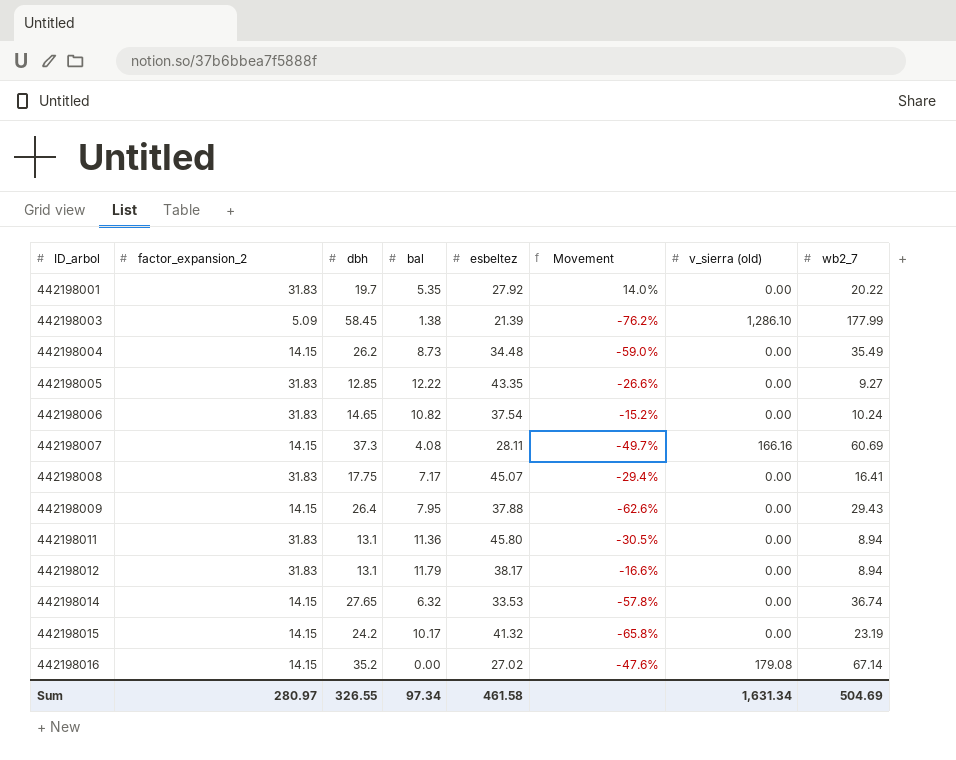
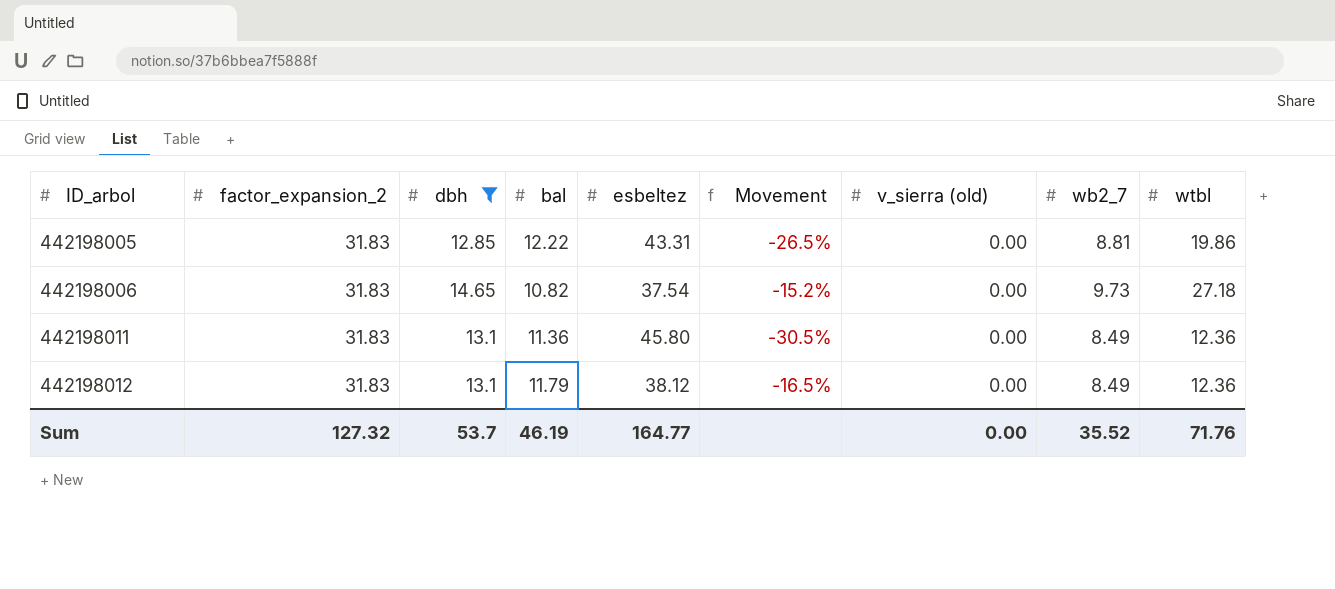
filter: none -> dbh <= 14.65
column wtbl | position: none -> 9
442198005 | esbeltez: 43.35 -> 43.31
442198005 | Movement: -26.6% -> -26.5%
442198005 | wb2_7: 9.27 -> 8.81
442198006 | wb2_7: 10.24 -> 9.73
442198011 | wb2_7: 8.94 -> 8.49
442198012 | esbeltez: 38.17 -> 38.12
442198012 | Movement: -16.6% -> -16.5%
442198012 | wb2_7: 8.94 -> 8.49
Sum | factor_expansion_2: 280.97 -> 127.32
Sum | dbh: 326.55 -> 53.7
Sum | bal: 97.34 -> 46.19
Sum | esbeltez: 461.58 -> 164.77
Sum | v_sierra (old): 1,631.34 -> 0.00
Sum | wb2_7: 504.69 -> 35.52

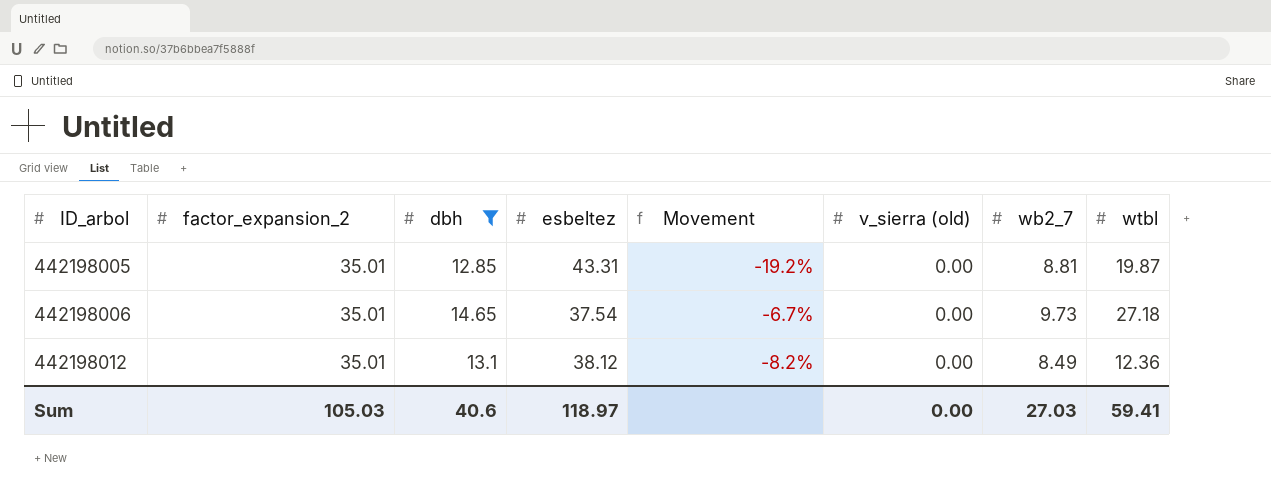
column bal | position: 4 -> none
row 442198011: 31.83 | 13.1 | 11.36 | 45.80 | -30.5% | 0.00 | 8.49 | 12.36 -> none
442198005 | factor_expansion_2: 31.83 -> 35.01
442198005 | Movement: -26.5% -> -19.2%
442198005 | wtbl: 19.86 -> 19.87
442198006 | factor_expansion_2: 31.83 -> 35.01
442198006 | Movement: -15.2% -> -6.7%
442198012 | factor_expansion_2: 31.83 -> 35.01
442198012 | Movement: -16.5% -> -8.2%
Sum | factor_expansion_2: 127.32 -> 105.03
Sum | dbh: 53.7 -> 40.6
Sum | esbeltez: 164.77 -> 118.97
Sum | wb2_7: 35.52 -> 27.03
Sum | wtbl: 71.76 -> 59.41

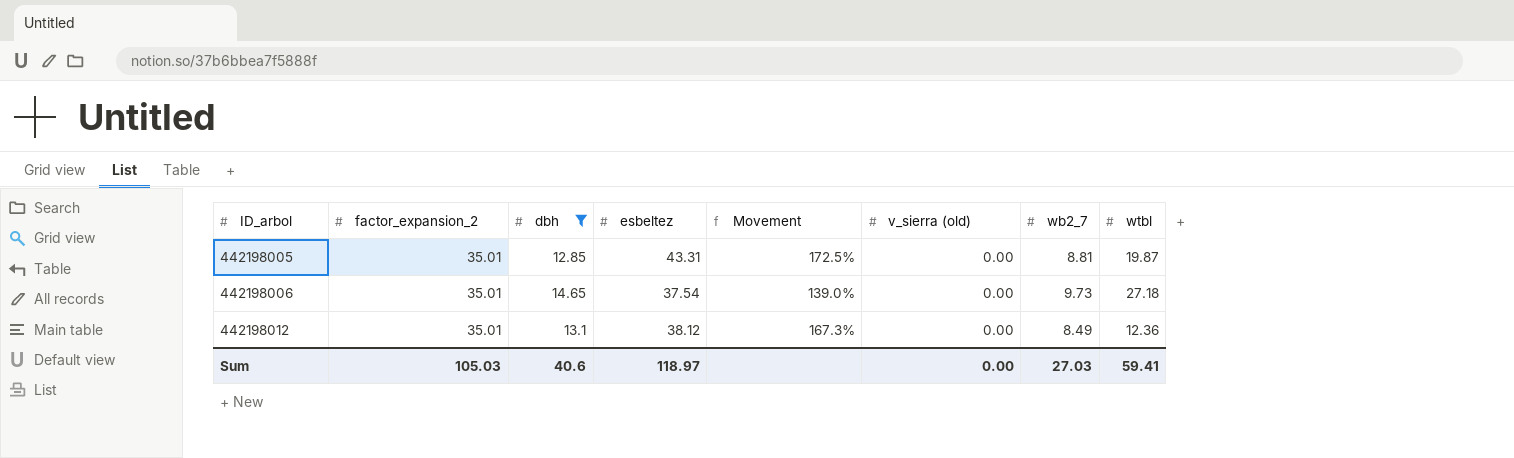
column Movement | formula: ([factor_expansion_2] - [esbeltez]) / [esbeltez] -> ([factor_expansion_2] - [dbh]) / [dbh]

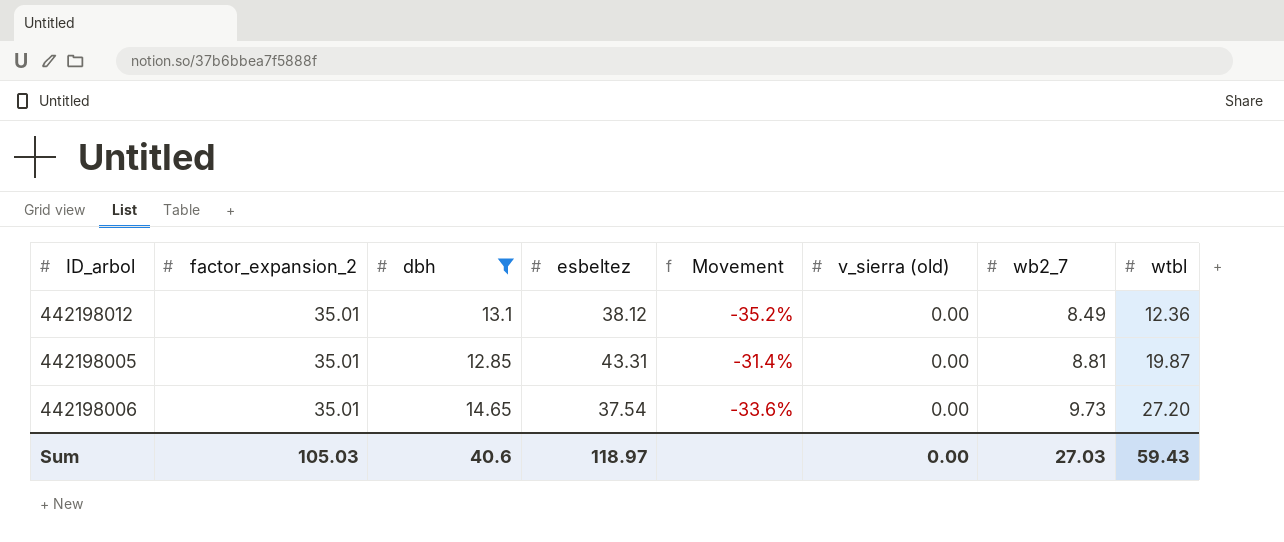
row order: ID_arbol ascending -> wb2_7 ascending
column Movement | formula: ([factor_expansion_2] - [dbh]) / [dbh] -> ([wb2_7] - [dbh]) / [dbh]
442198006 | wtbl: 27.18 -> 27.20
Sum | wtbl: 59.41 -> 59.43

